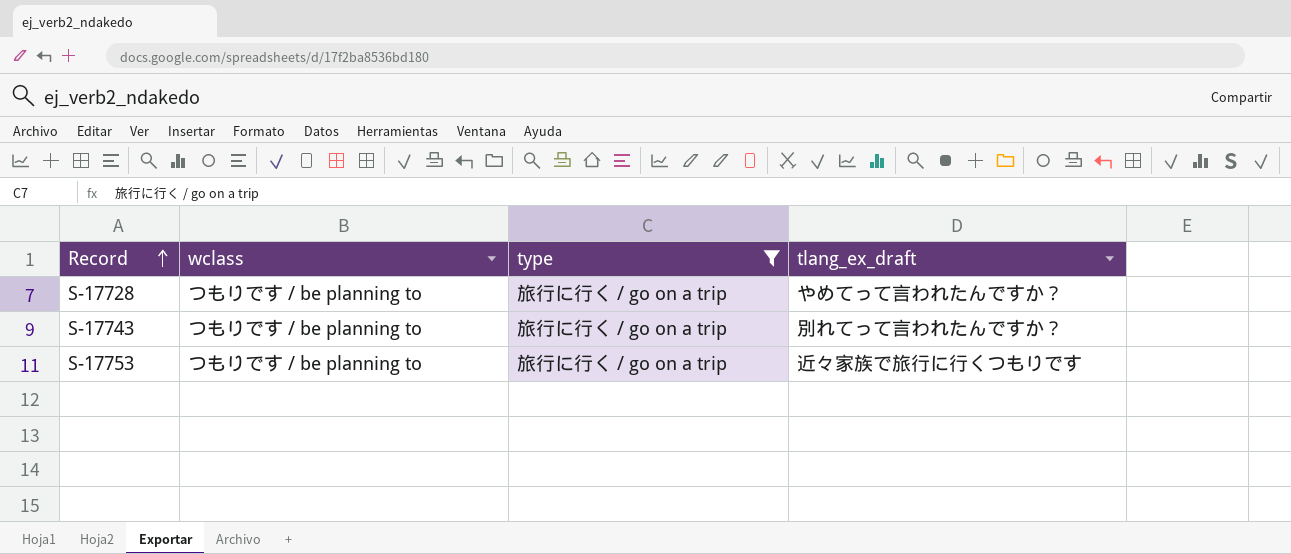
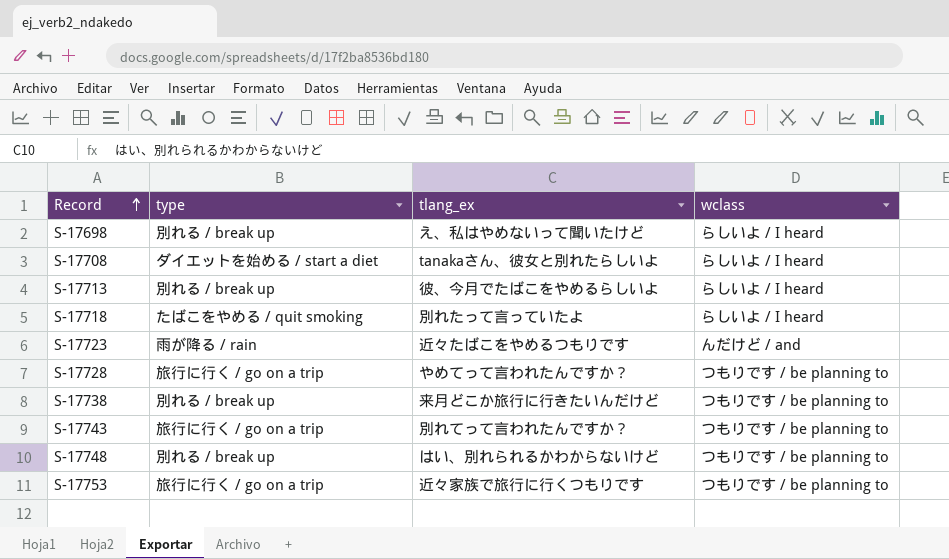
filter: type = 旅行に行く / go on a trip -> none
column name: tlang_ex_draft -> tlang_ex
column wclass | position: 2 -> 4

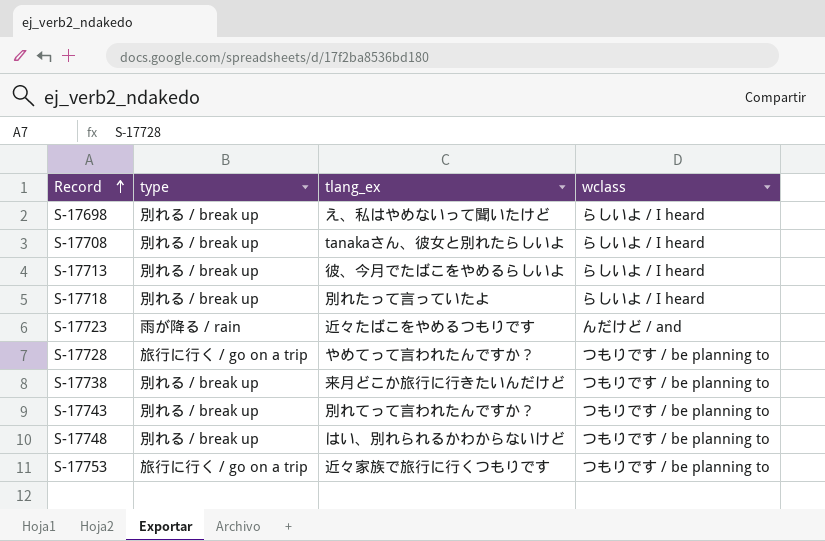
S-17708 | type: ダイエットを始める / start a diet -> 別れる / break up
S-17718 | type: たばこをやめる / quit smoking -> 別れる / break up
S-17743 | type: 旅行に行く / go on a trip -> 別れる / break up

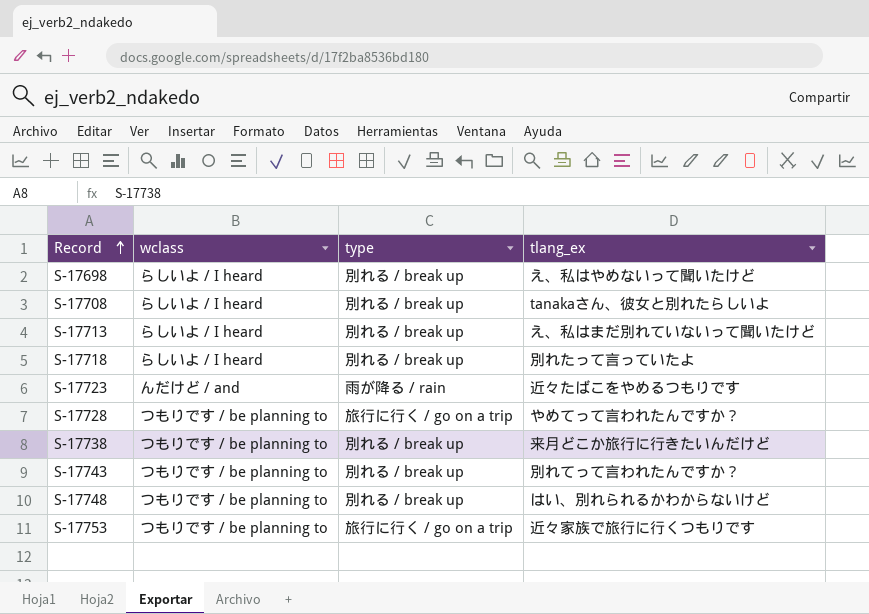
column wclass | position: 4 -> 2
S-17713 | tlang_ex: 彼、今月でたばこをやめるらしいよ -> え、私はまだ別れていないって聞いたけど

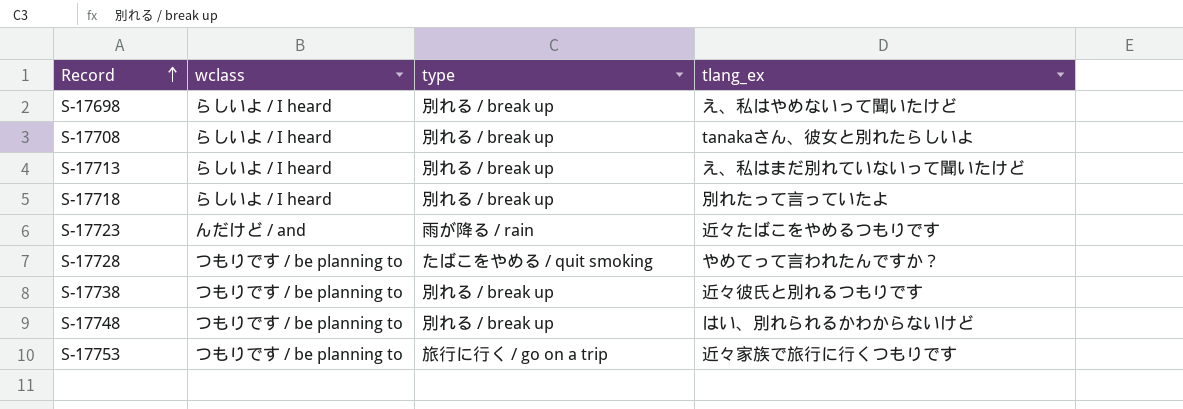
row S-17743: つもりです / be planning to | 別れる / break up | 別れてって言われたんですか？ -> none
S-17728 | type: 旅行に行く / go on a trip -> たばこをやめる / quit smoking
S-17738 | tlang_ex: 来月どこか旅行に行きたいんだけど -> 近々彼氏と別れるつもりです

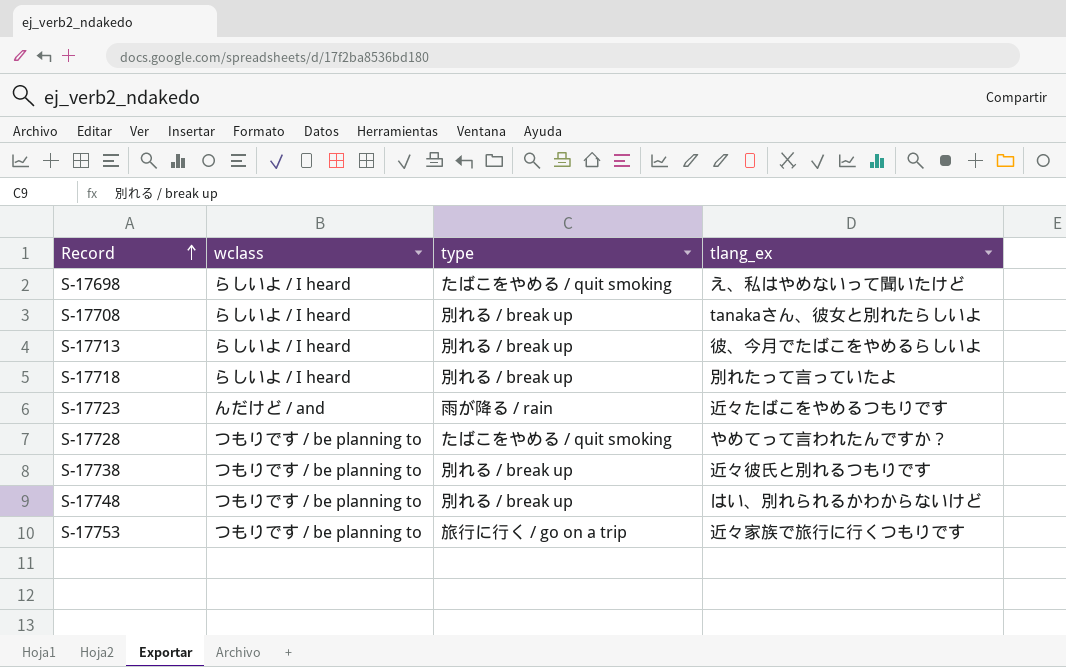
S-17698 | type: 別れる / break up -> たばこをやめる / quit smoking
S-17713 | tlang_ex: え、私はまだ別れていないって聞いたけど -> 彼、今月でたばこをやめるらしいよ

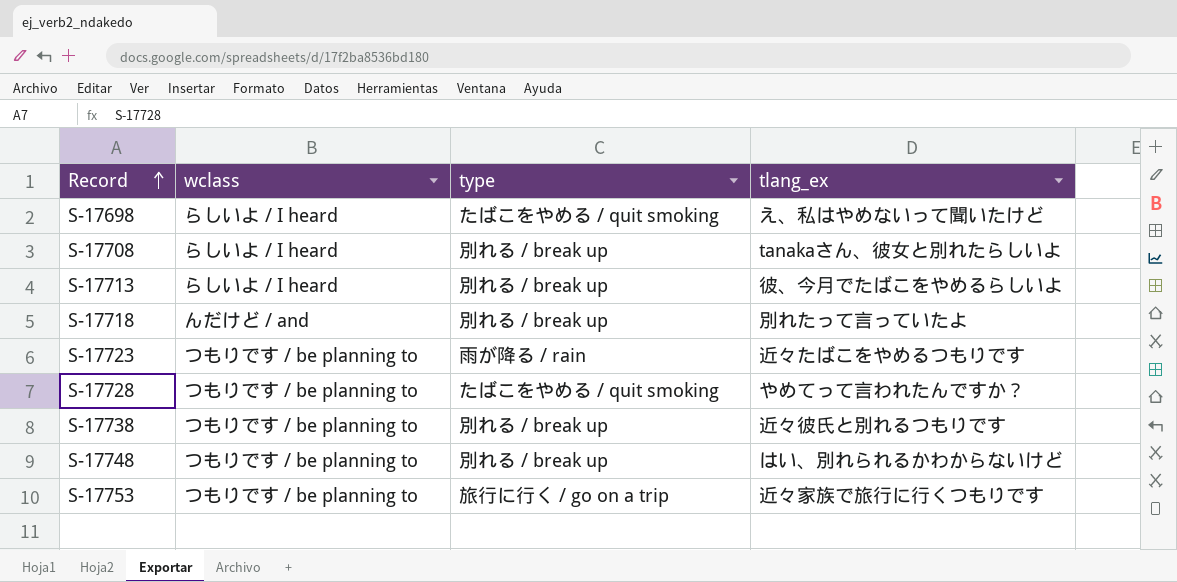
S-17718 | wclass: らしいよ / I heard -> んだけど / and
S-17723 | wclass: んだけど / and -> つもりです / be planning to

